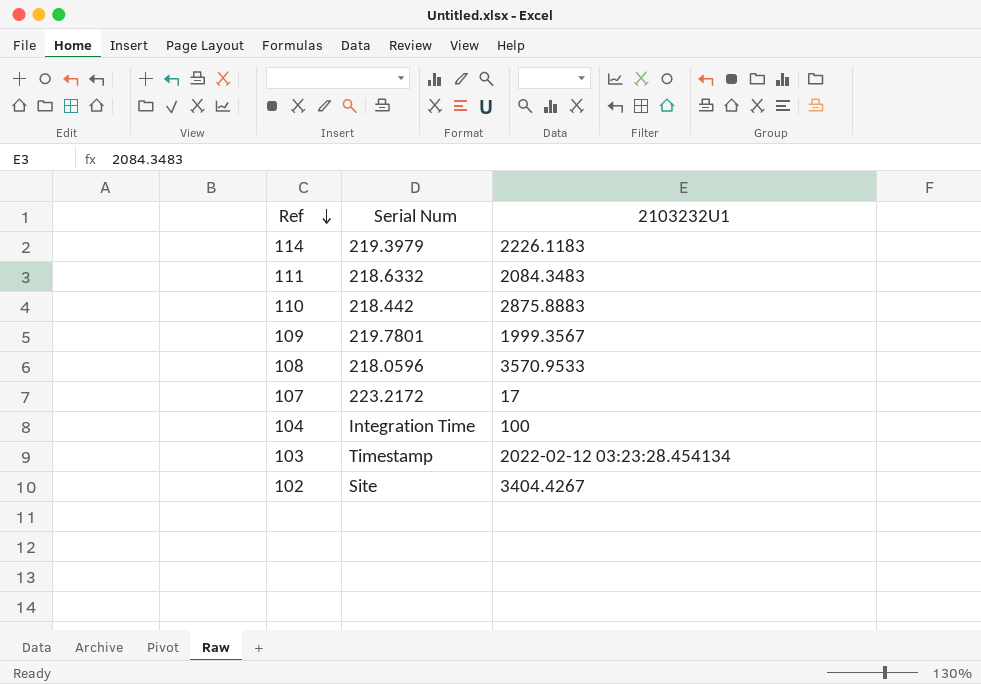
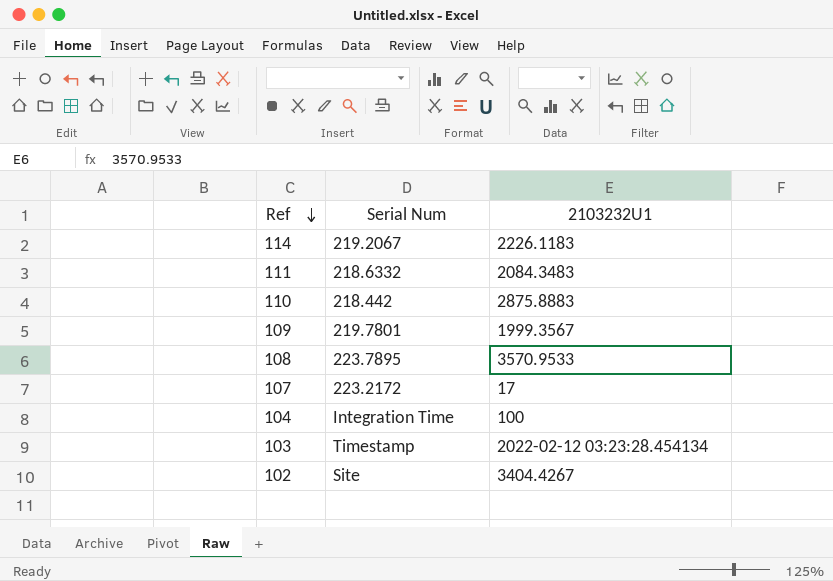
114 | Serial Num: 219.3979 -> 219.2067
108 | Serial Num: 218.0596 -> 223.7895

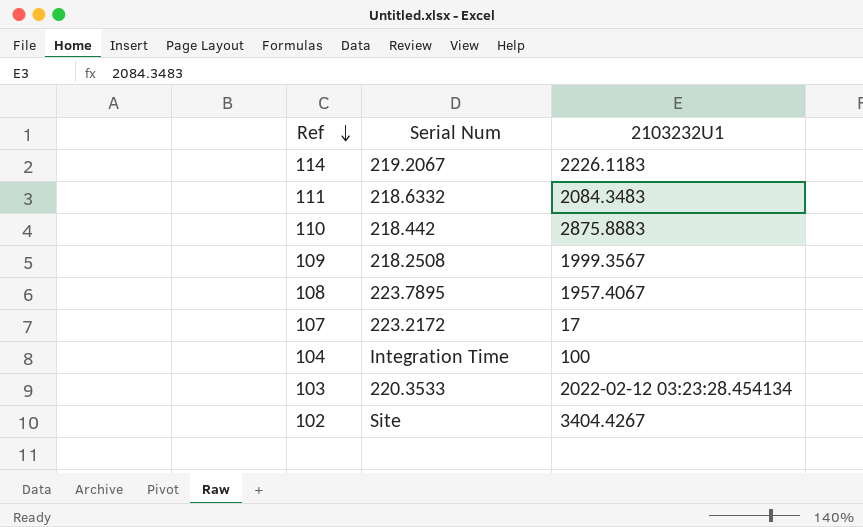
109 | Serial Num: 219.7801 -> 218.2508
108 | 2103232U1: 3570.9533 -> 1957.4067
103 | Serial Num: Timestamp -> 220.3533

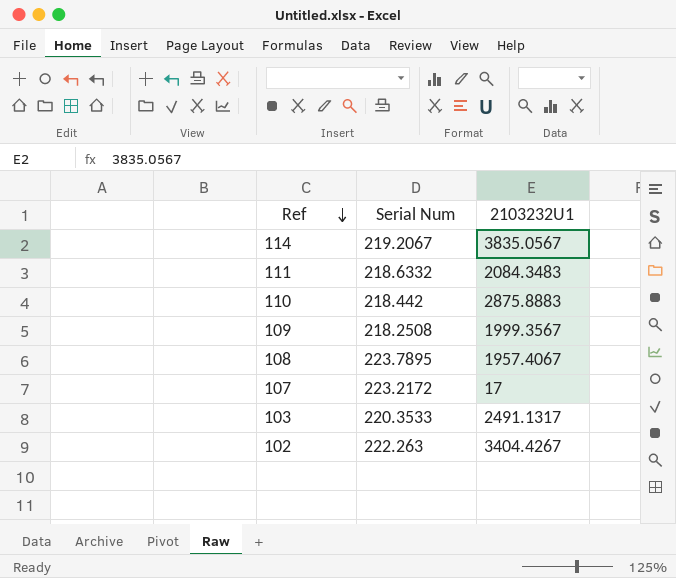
row 104: Integration Time | 100 -> none
114 | 2103232U1: 2226.1183 -> 3835.0567
103 | 2103232U1: 2022-02-12 03:23:28.454134 -> 2491.1317
102 | Serial Num: Site -> 222.263

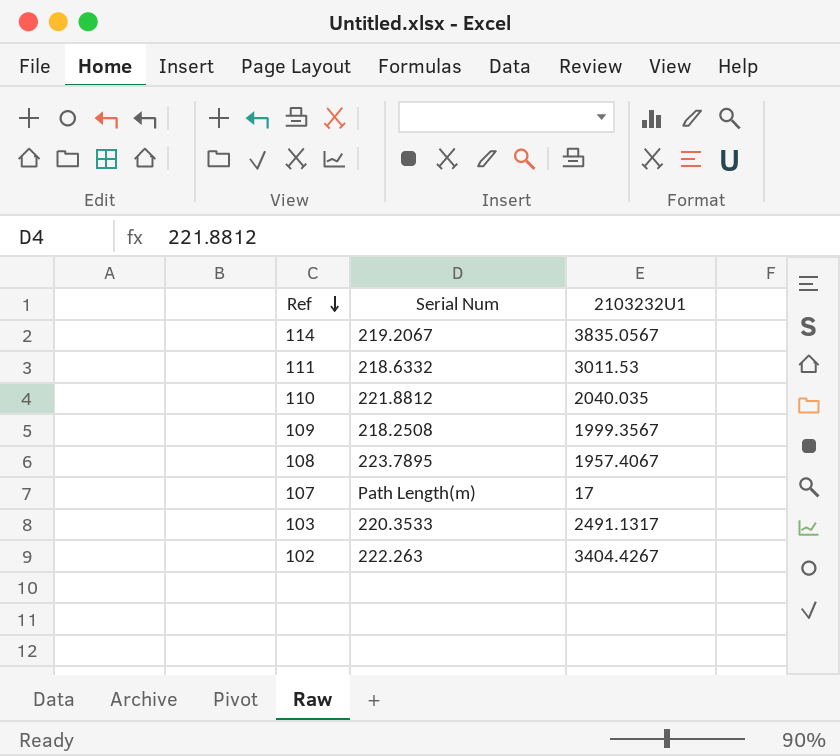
111 | 2103232U1: 2084.3483 -> 3011.53
110 | Serial Num: 218.442 -> 221.8812
110 | 2103232U1: 2875.8883 -> 2040.035
107 | Serial Num: 223.2172 -> Path Length(m)

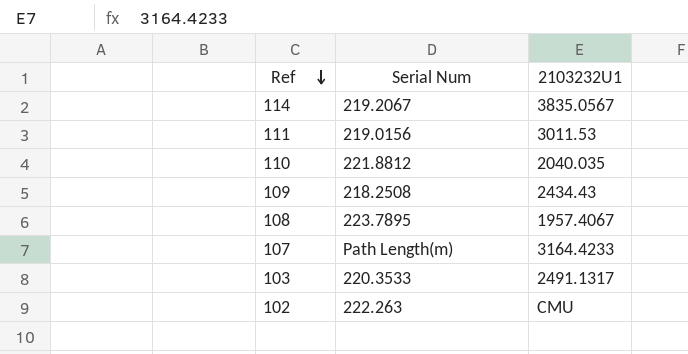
111 | Serial Num: 218.6332 -> 219.0156
109 | 2103232U1: 1999.3567 -> 2434.43
107 | 2103232U1: 17 -> 3164.4233
102 | 2103232U1: 3404.4267 -> CMU

